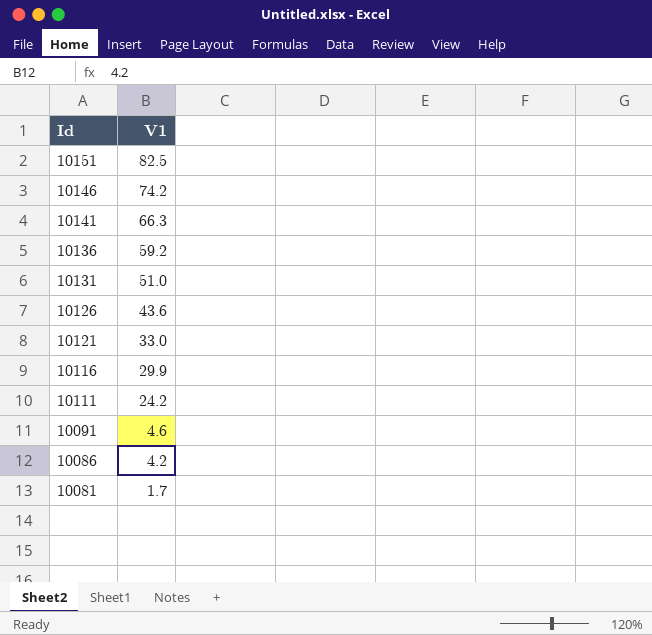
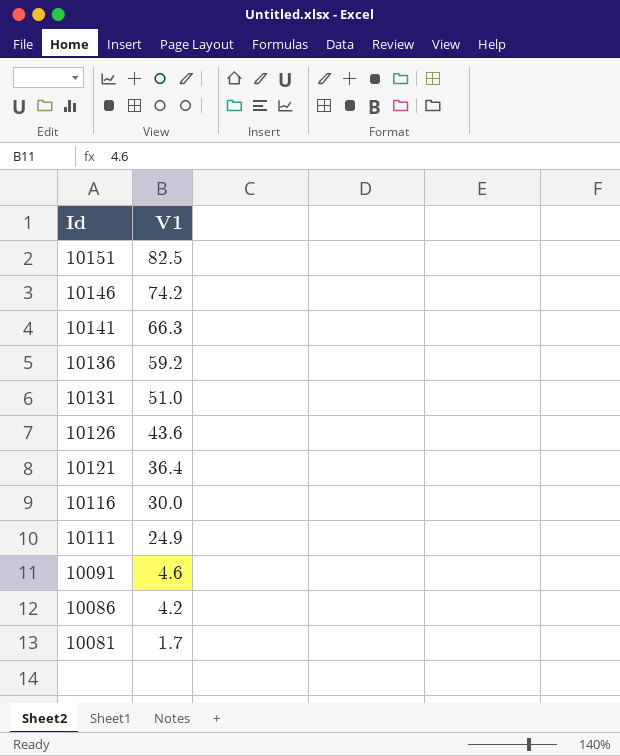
10121 | V1: 33.0 -> 36.4
10116 | V1: 29.9 -> 30.0
10111 | V1: 24.2 -> 24.9

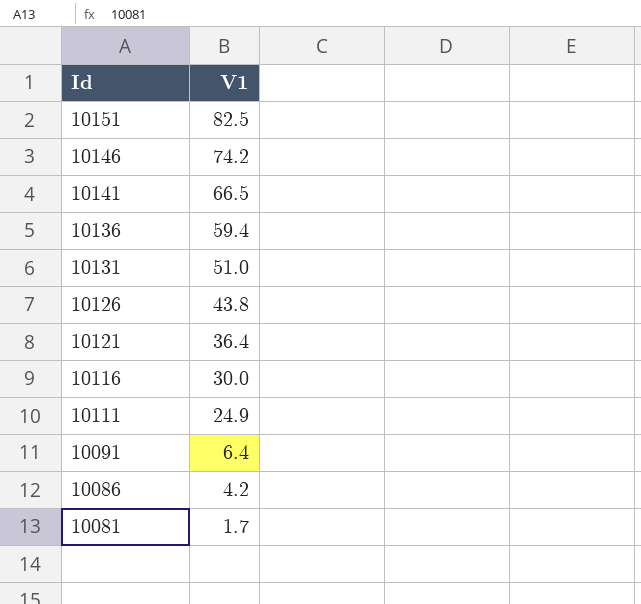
10141 | V1: 66.3 -> 66.5
10136 | V1: 59.2 -> 59.4
10126 | V1: 43.6 -> 43.8
10091 | V1: 4.6 -> 6.4

